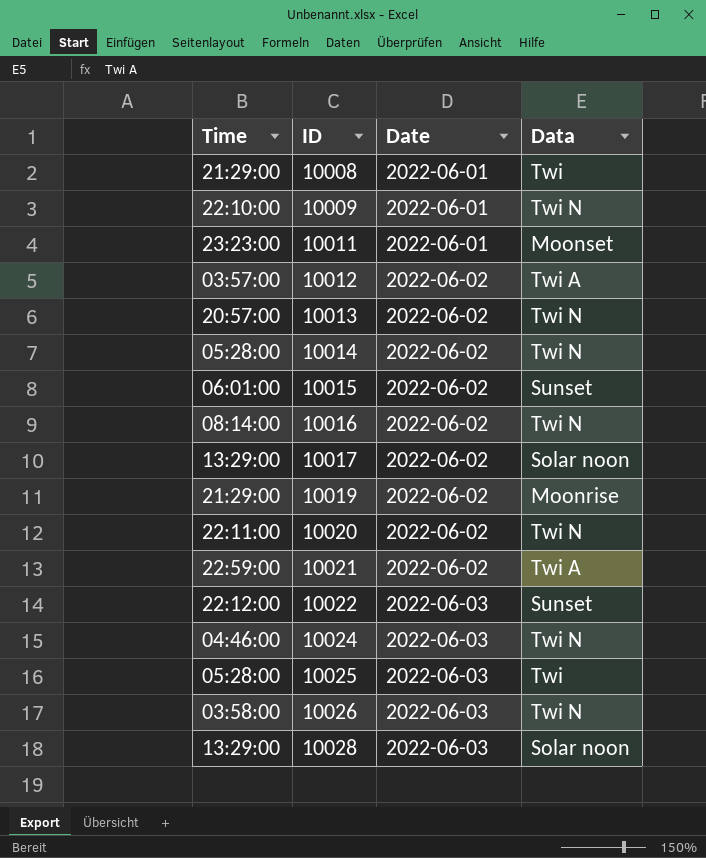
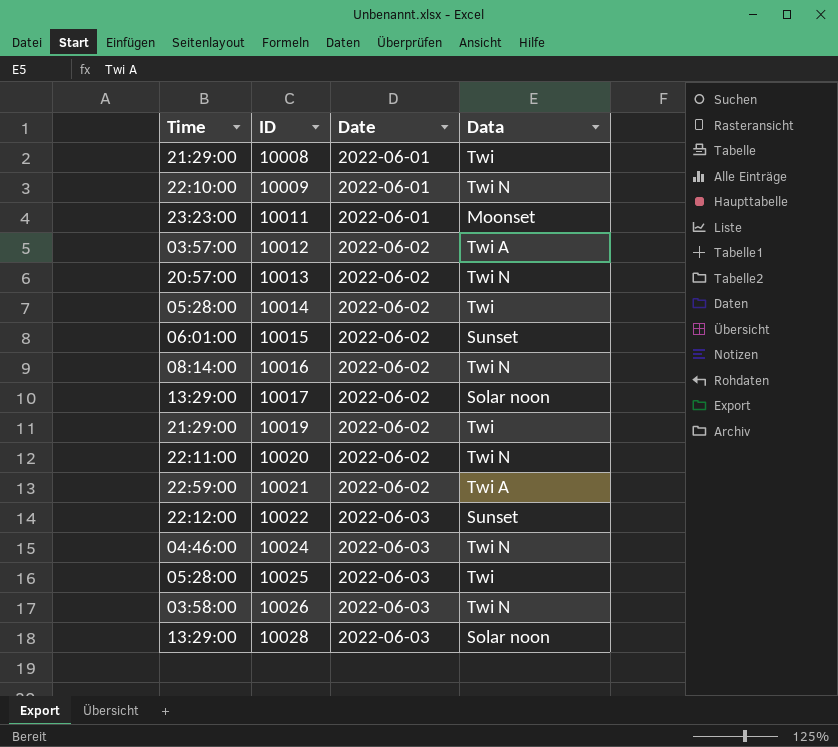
10014 | Data: Twi N -> Twi
10019 | Data: Moonrise -> Twi

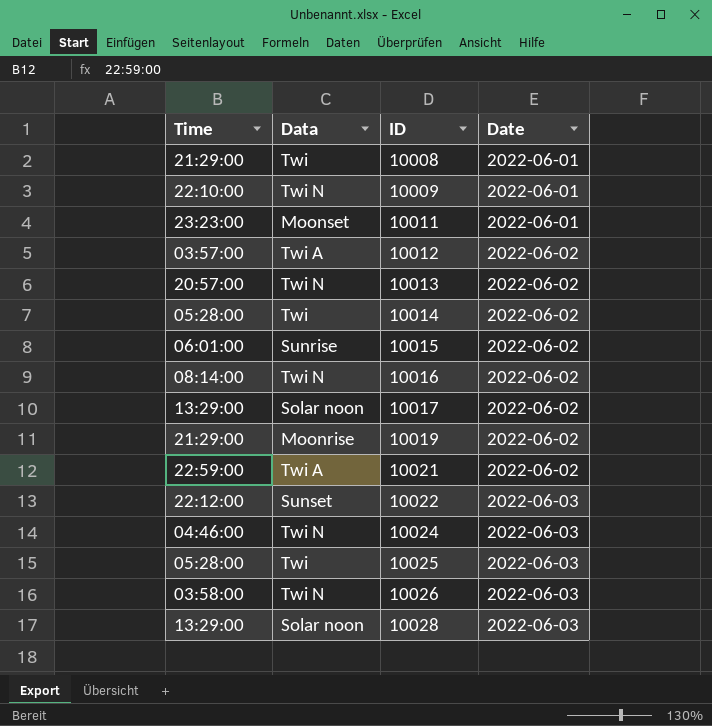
column Data | position: 4 -> 2
row 10020: 22:11:00 | 2022-06-02 | Twi N -> none
10015 | Data: Sunset -> Sunrise
10019 | Data: Twi -> Moonrise

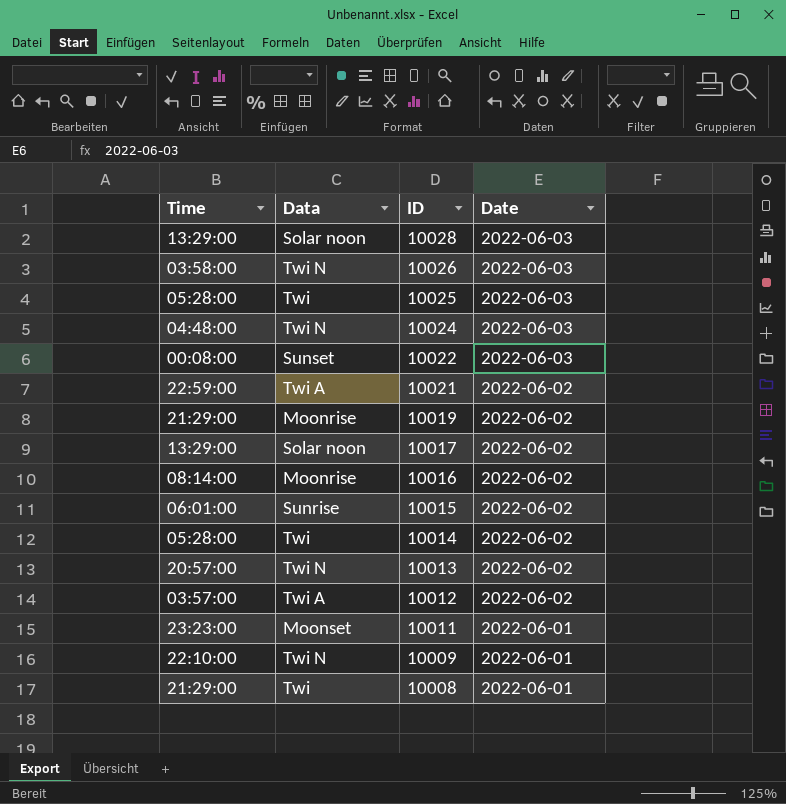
row order: ID ascending -> ID descending
10024 | Time: 04:46:00 -> 04:48:00
10022 | Time: 22:12:00 -> 00:08:00
10016 | Data: Twi N -> Moonrise

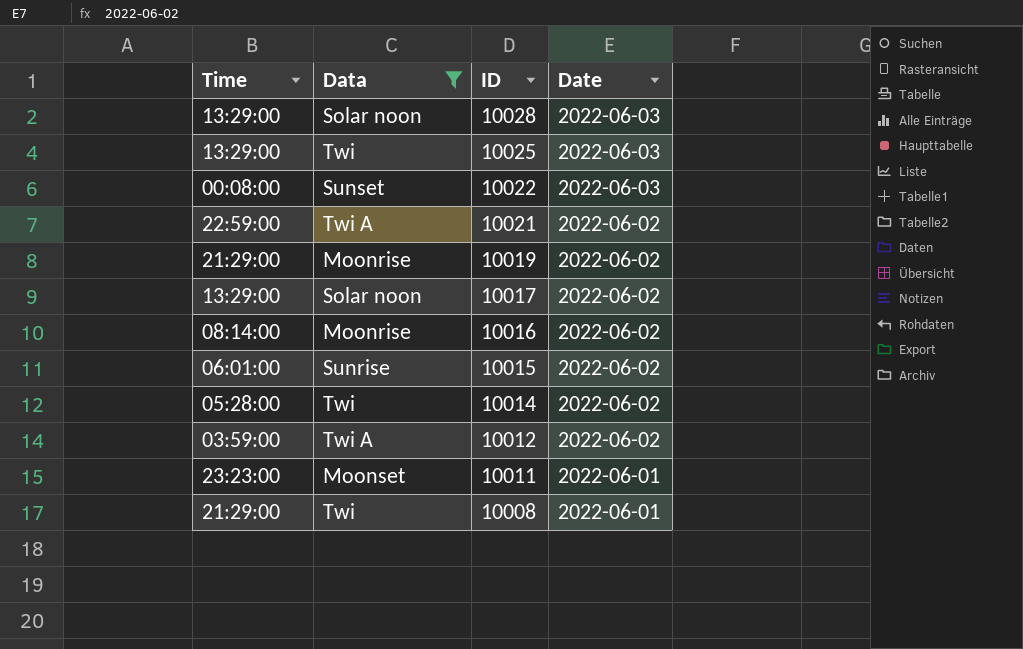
filter: none -> Data != Twi N
10025 | Time: 05:28:00 -> 13:29:00
10012 | Time: 03:57:00 -> 03:59:00

